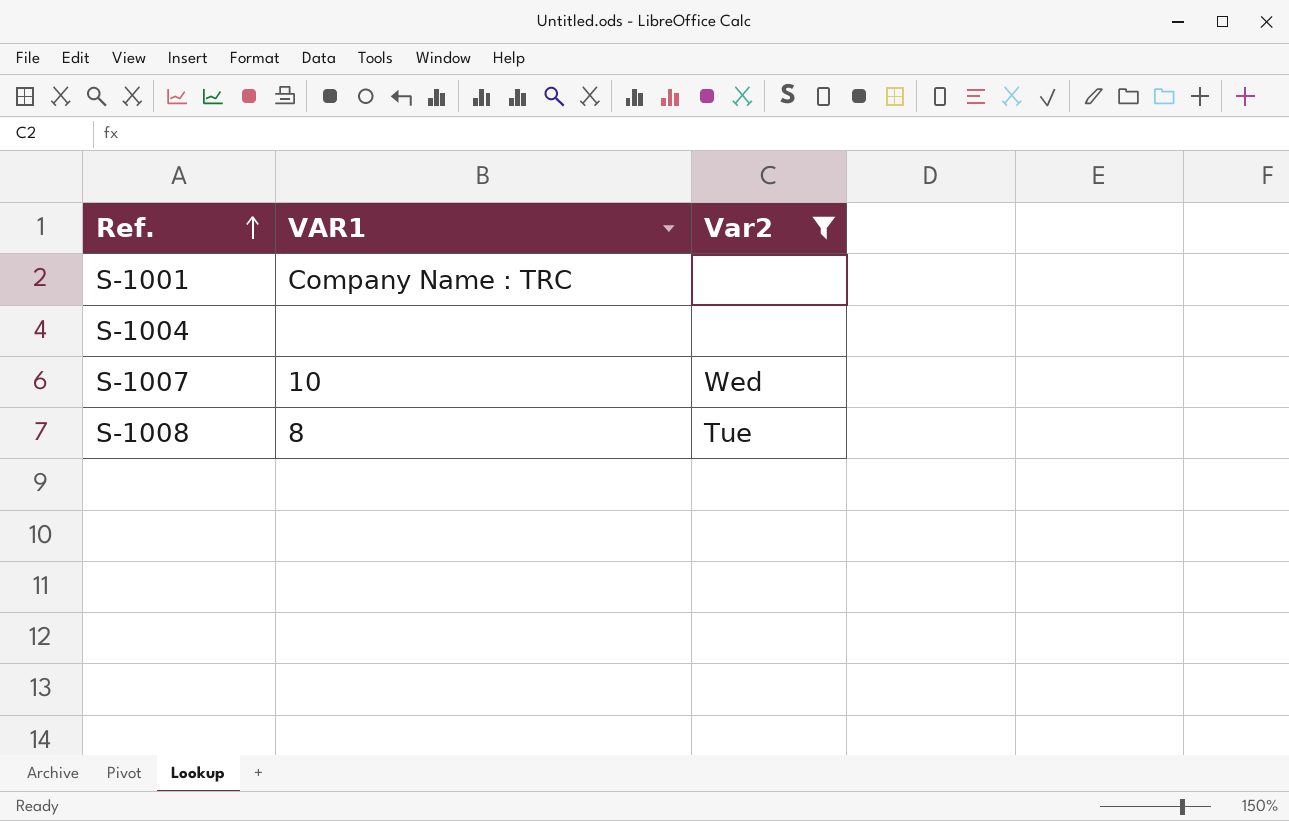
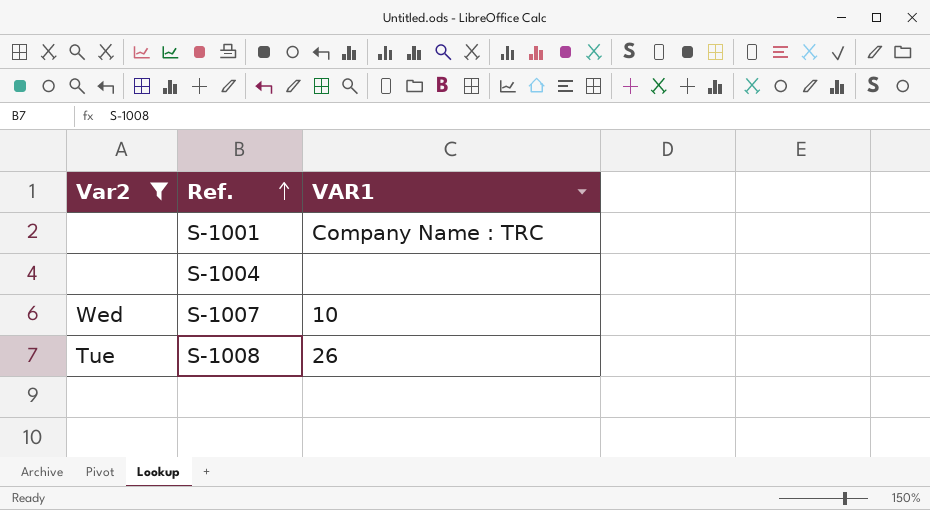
column Var2 | position: 3 -> 1
S-1008 | VAR1: 8 -> 26

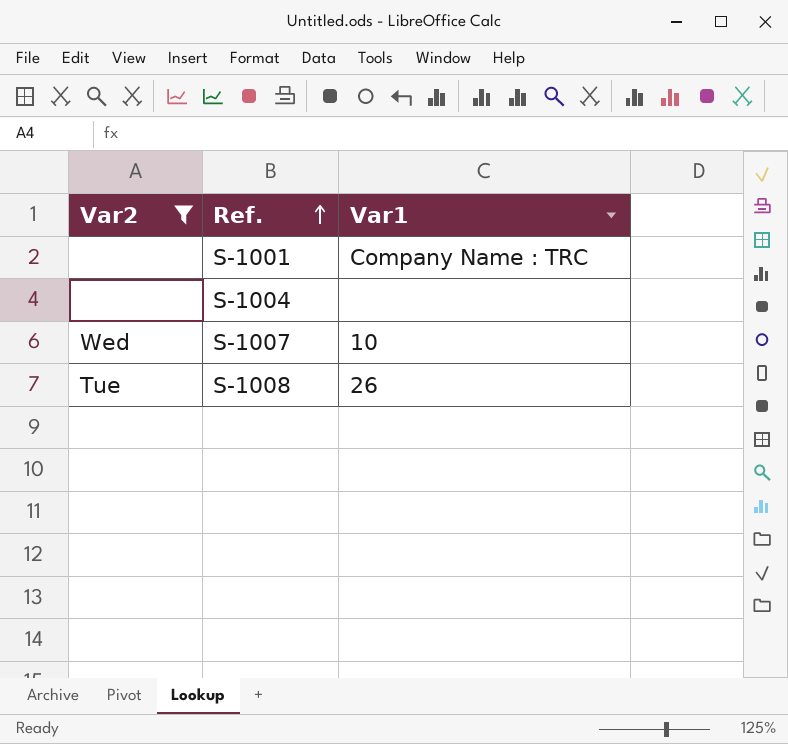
column name: VAR1 -> Var1

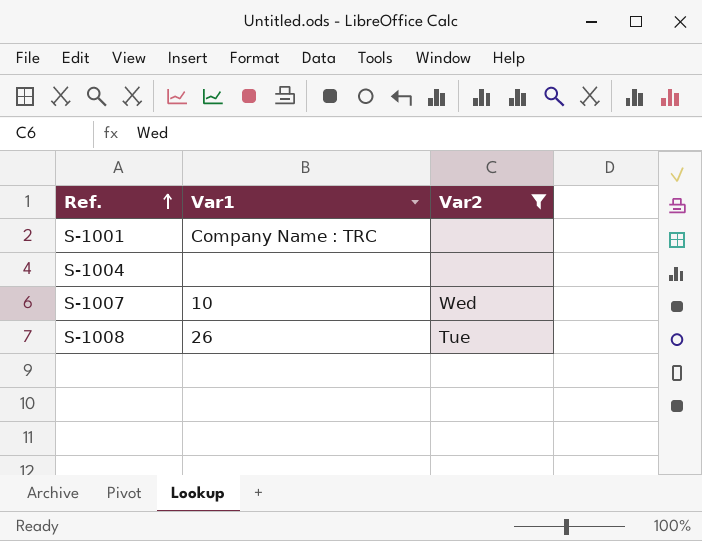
column Var2 | position: 1 -> 3

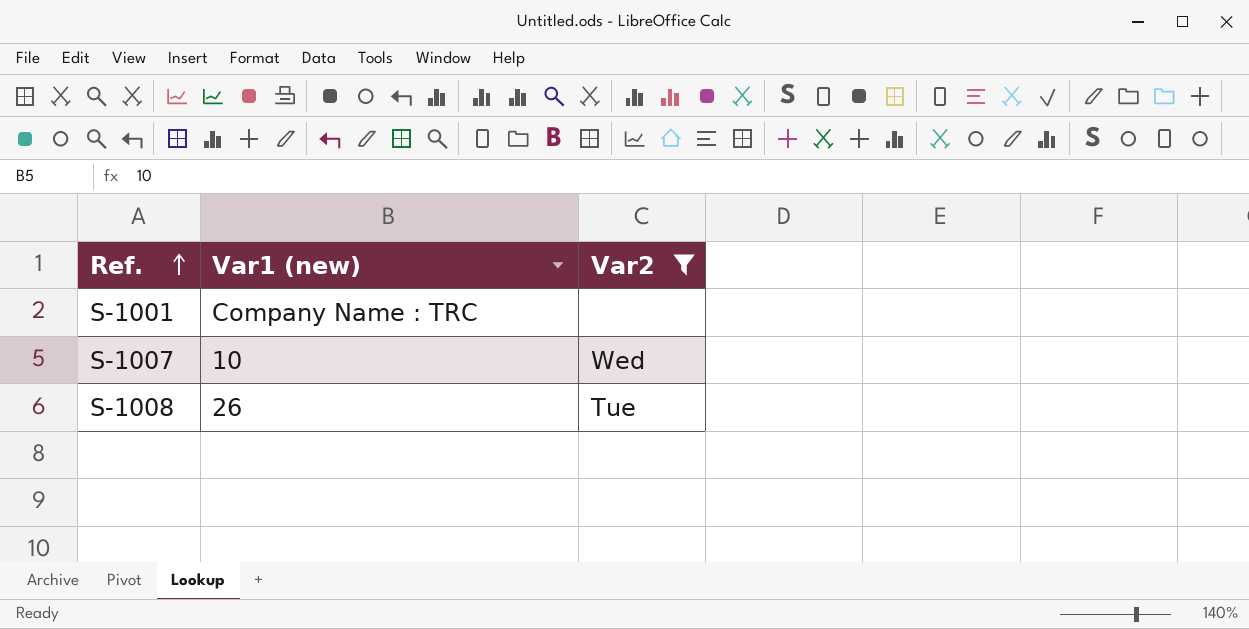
column name: Var1 -> Var1 (new)
row S-1004: none | none -> none

